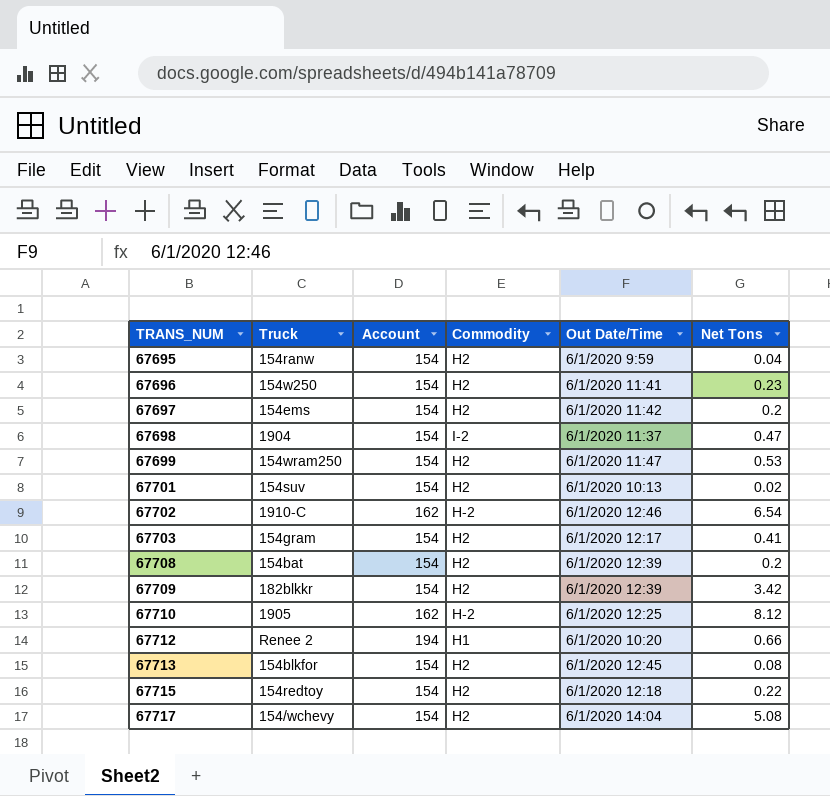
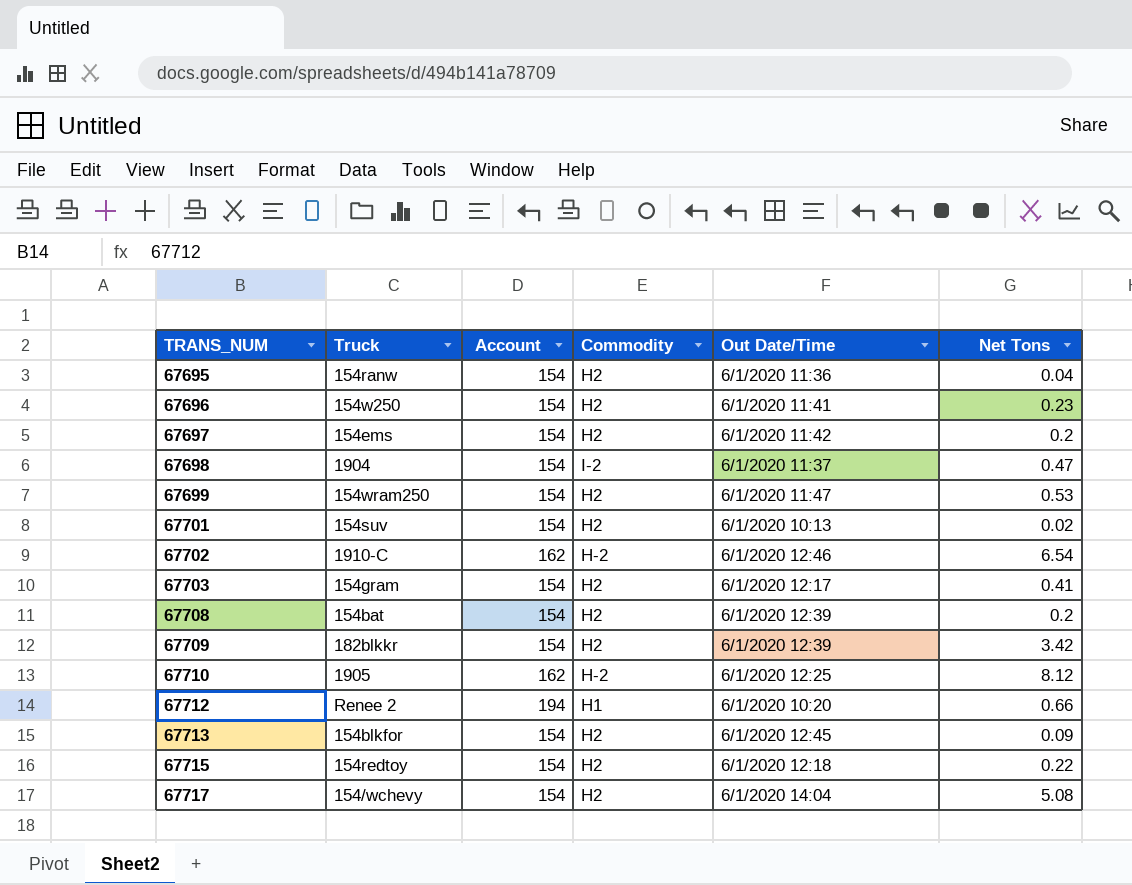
67695 | Out Date/Time: 6/1/2020 9:59 -> 6/1/2020 11:36
67713 | Net Tons: 0.08 -> 0.09

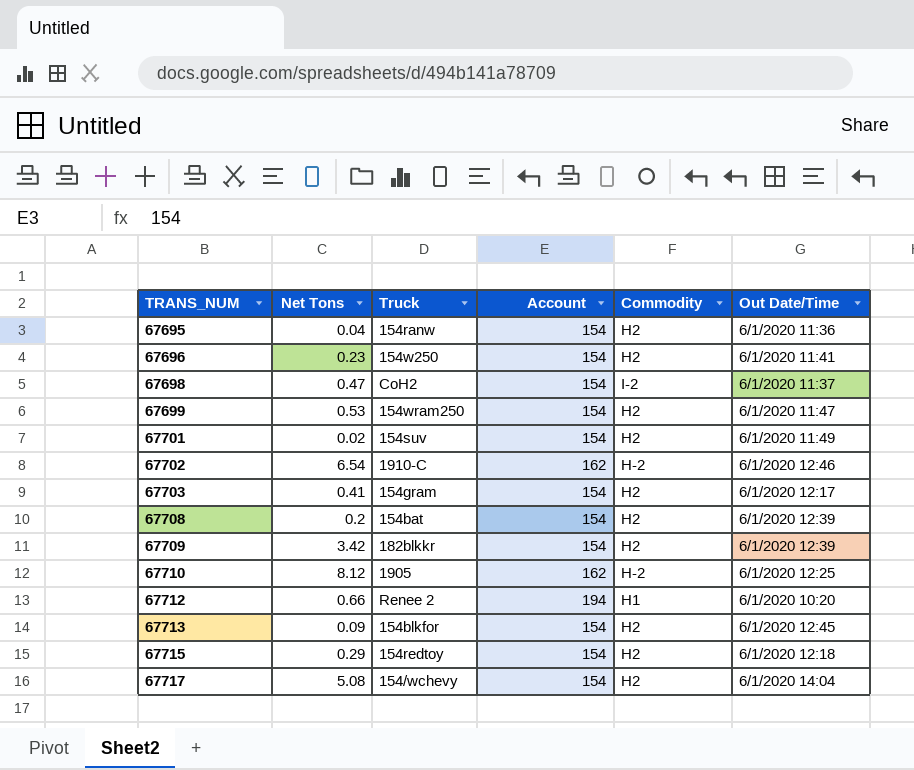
column Net Tons | position: 6 -> 2
row 67697: 154ems | 154 | H2 | 6/1/2020 11:42 | 0.2 -> none
67698 | Truck: 1904 -> CoH2
67701 | Out Date/Time: 6/1/2020 10:13 -> 6/1/2020 11:49
67715 | Net Tons: 0.22 -> 0.29

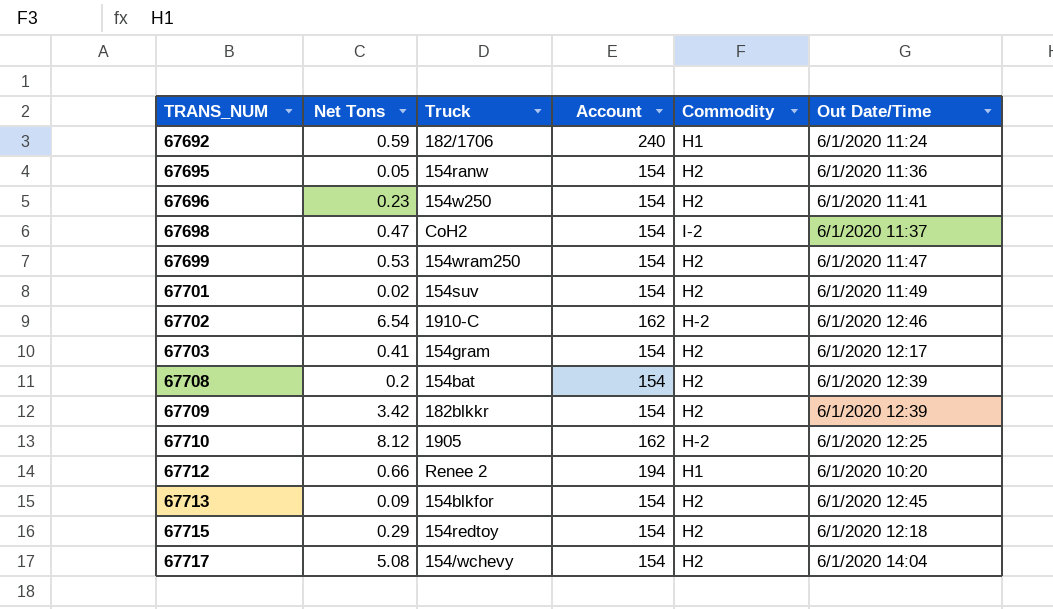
row 67692: none -> 0.59 | 182/1706 | 240 | H1 | 6/1/2020 11:24
67695 | Net Tons: 0.04 -> 0.05

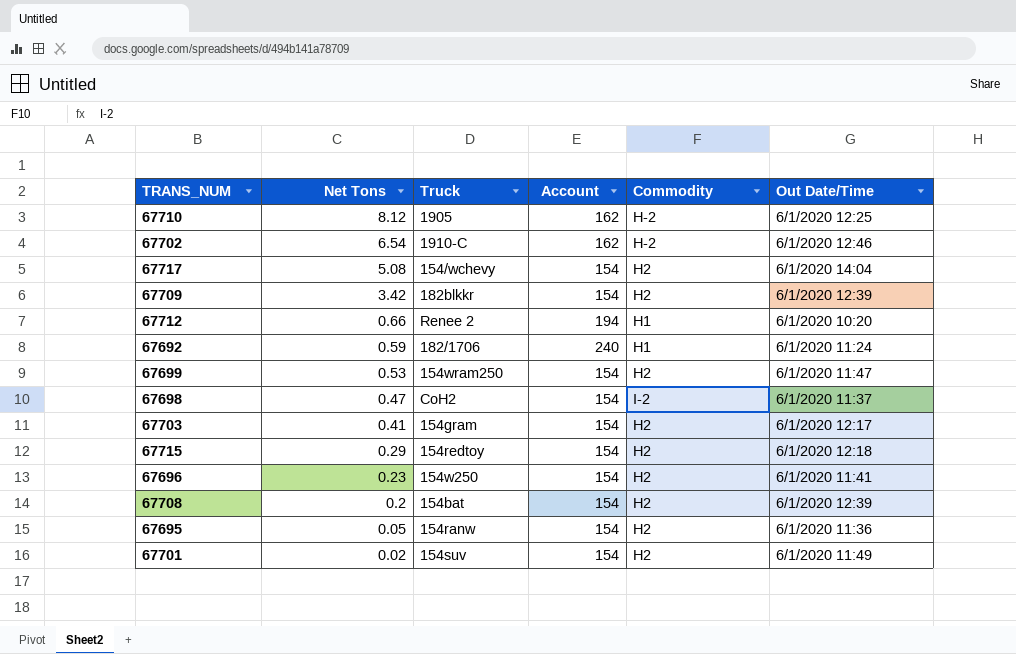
row order: TRANS_NUM ascending -> Net Tons descending
row 67713: 0.09 | 154blkfor | 154 | H2 | 6/1/2020 12:45 -> none

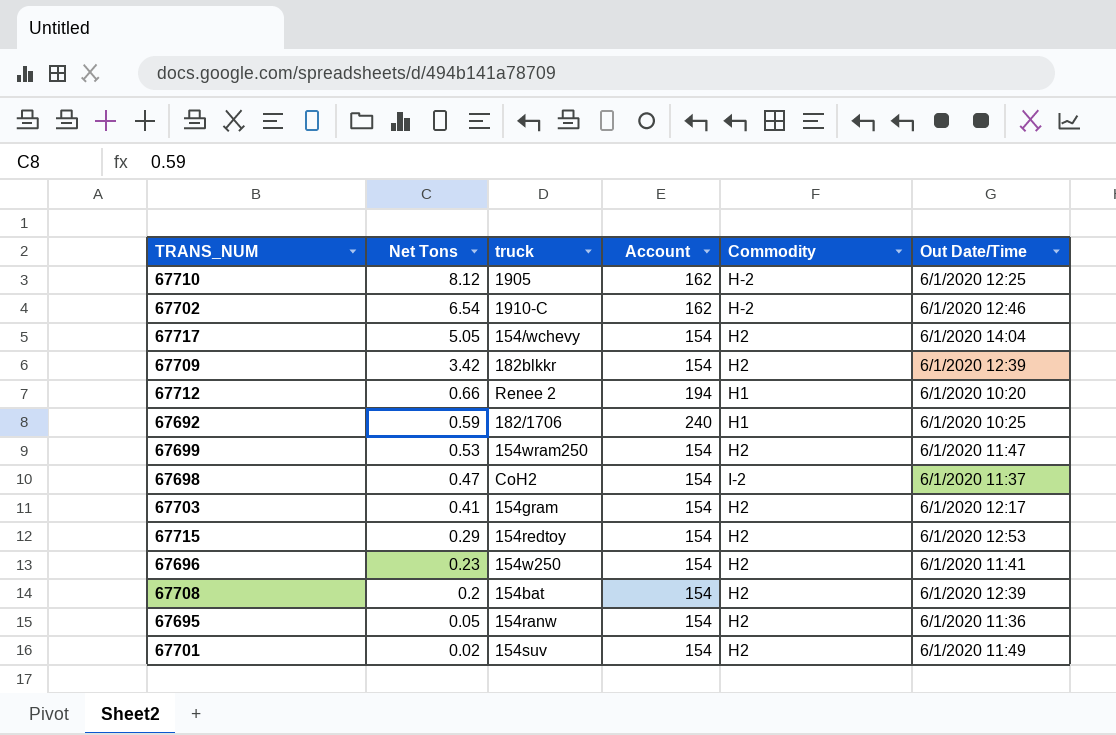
column name: Truck -> truck
67717 | Net Tons: 5.08 -> 5.05
67692 | Out Date/Time: 6/1/2020 11:24 -> 6/1/2020 10:25
67715 | Out Date/Time: 6/1/2020 12:18 -> 6/1/2020 12:53

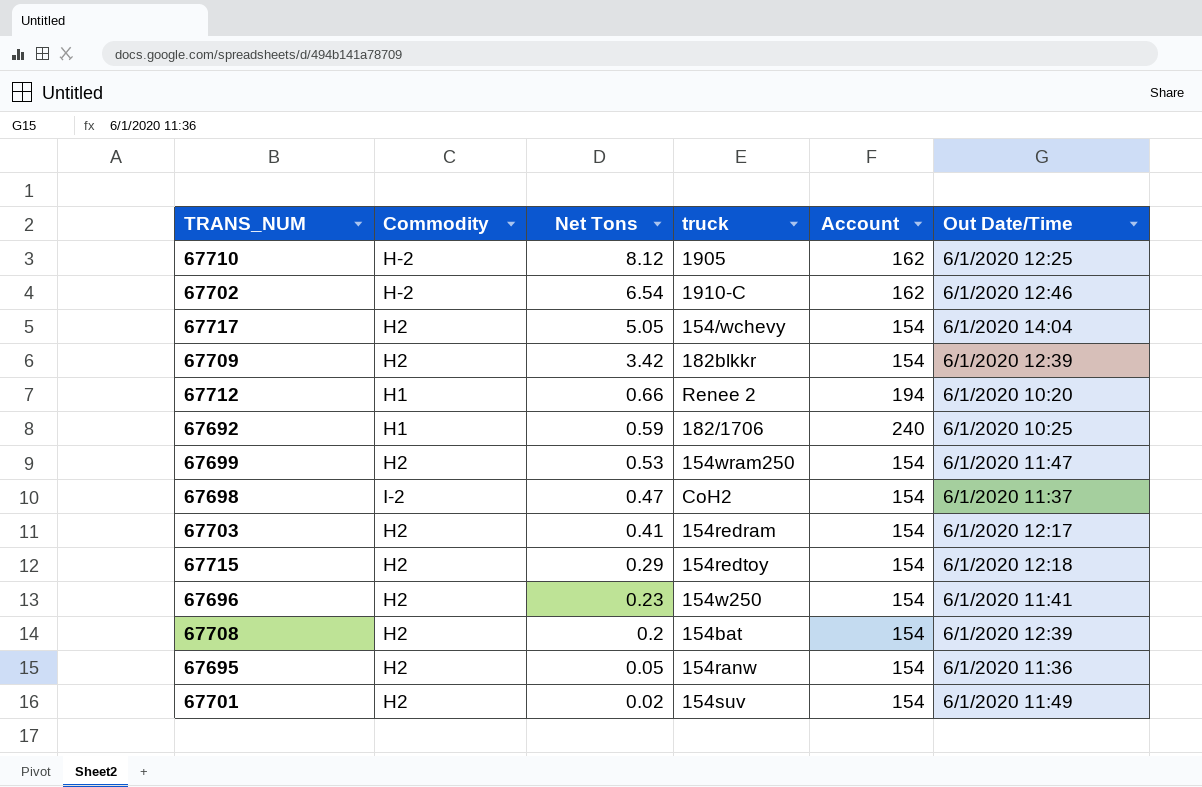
column Commodity | position: 5 -> 2
67703 | truck: 154gram -> 154redram
67715 | Out Date/Time: 6/1/2020 12:53 -> 6/1/2020 12:18

